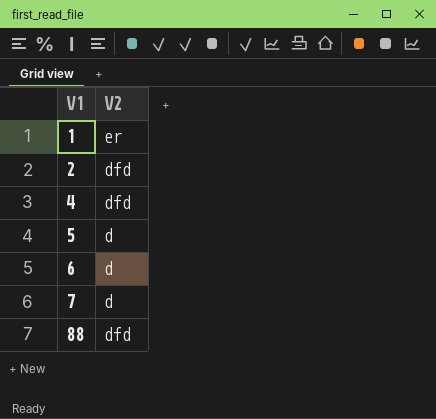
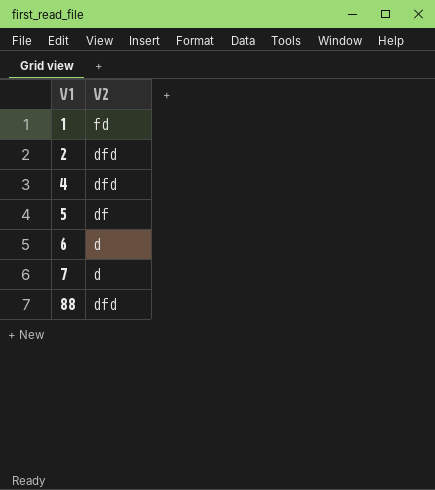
1 | V2: er -> fd
5 | V2: d -> df

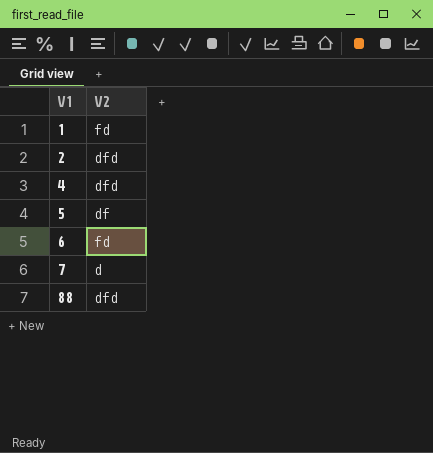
6 | V2: d -> fd

